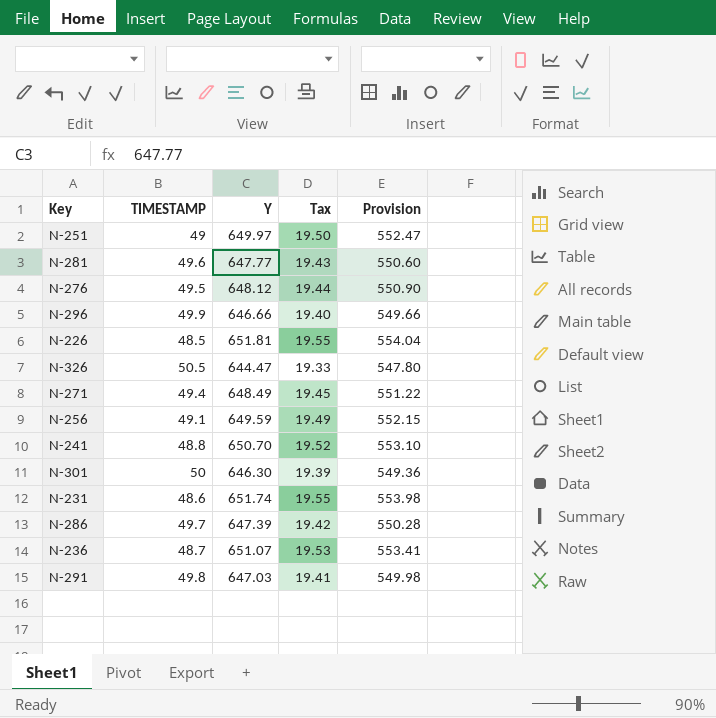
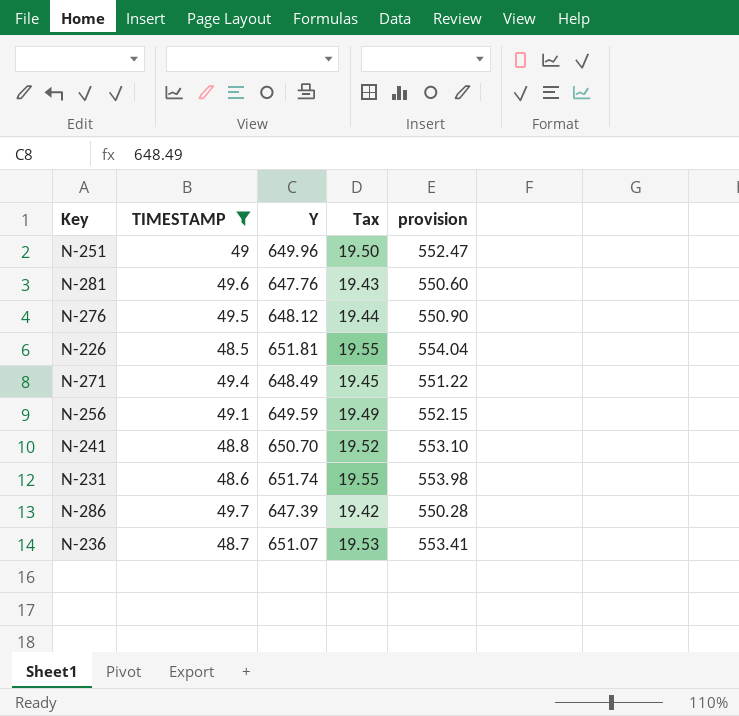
filter: none -> TIMESTAMP <= 49.7
column name: Provision -> provision
N-251 | Y: 649.97 -> 649.96
N-281 | Y: 647.77 -> 647.76

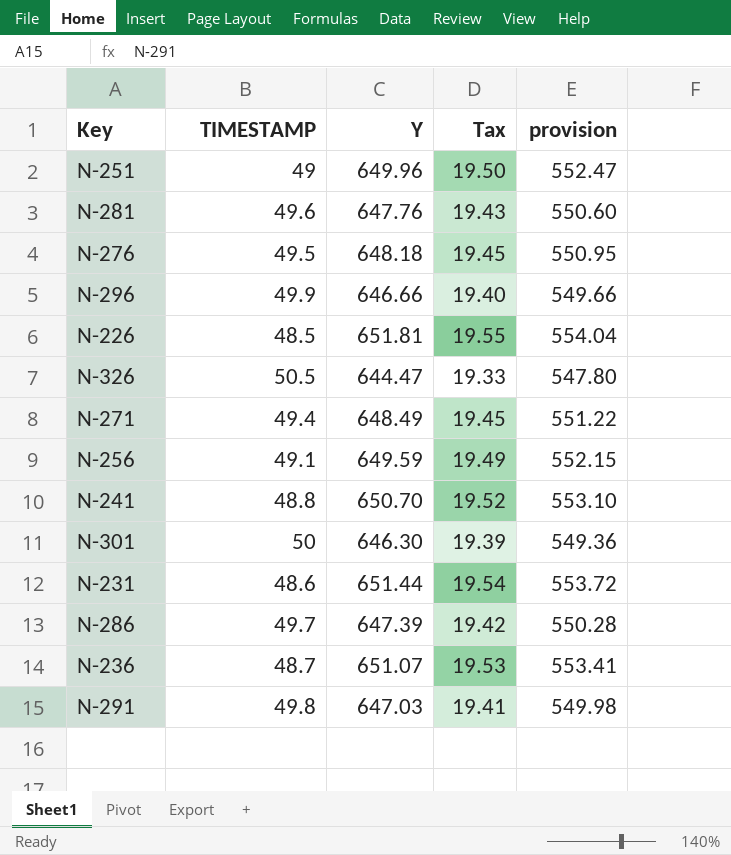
filter: TIMESTAMP <= 49.7 -> none
N-276 | Y: 648.12 -> 648.18
N-276 | Tax: 19.44 -> 19.45
N-276 | provision: 550.90 -> 550.95
N-231 | Y: 651.74 -> 651.44
N-231 | Tax: 19.55 -> 19.54
N-231 | provision: 553.98 -> 553.72

